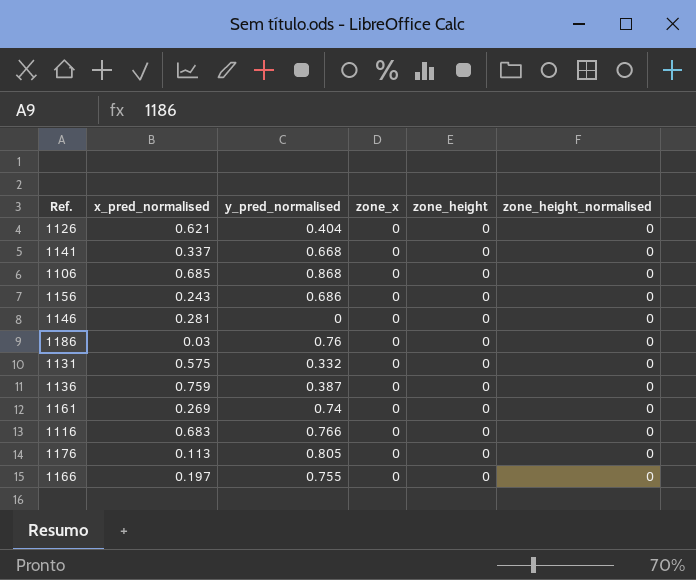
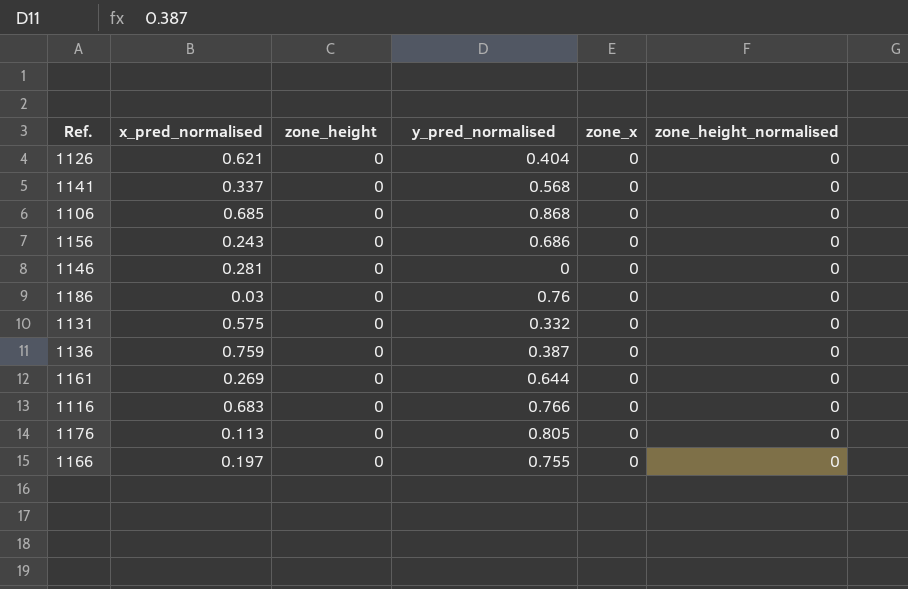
column zone_height | position: 5 -> 3
1141 | y_pred_normalised: 0.668 -> 0.568
1161 | y_pred_normalised: 0.74 -> 0.644

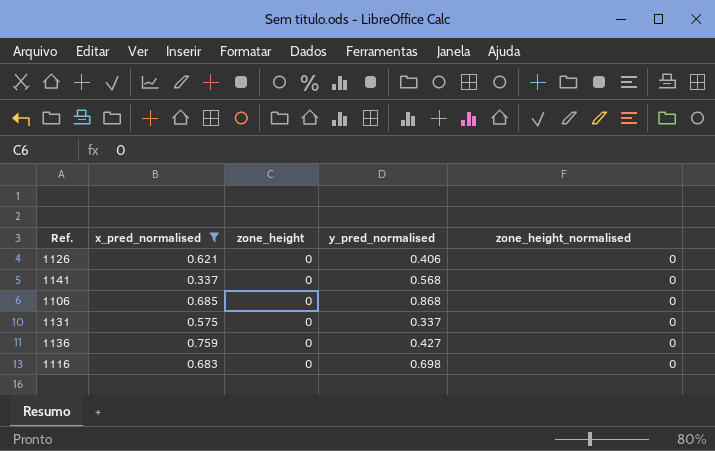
filter: none -> x_pred_normalised >= 0.337
column zone_x | position: 5 -> none
1126 | y_pred_normalised: 0.404 -> 0.406
1131 | y_pred_normalised: 0.332 -> 0.337
1136 | y_pred_normalised: 0.387 -> 0.427
1116 | y_pred_normalised: 0.766 -> 0.698

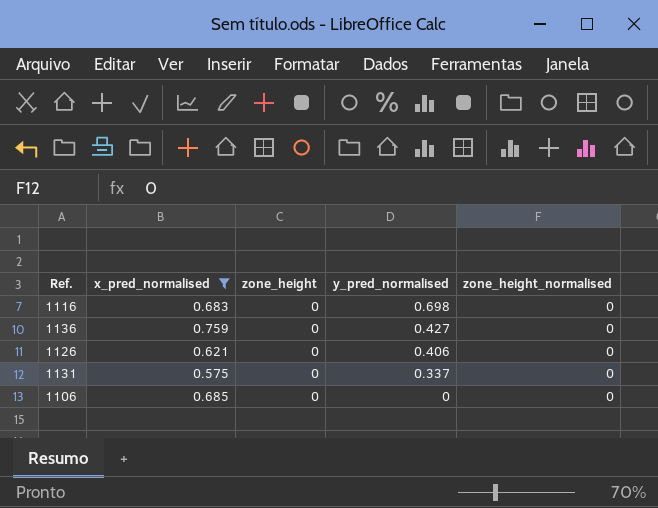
row order: none -> y_pred_normalised descending
row 1141: 0.337 | 0 | 0.568 | 0 -> none
1106 | y_pred_normalised: 0.868 -> 0

